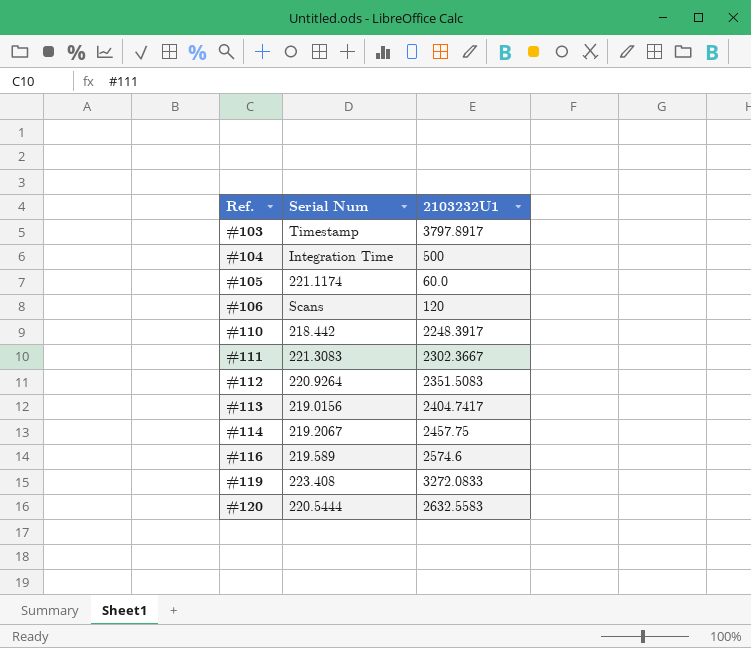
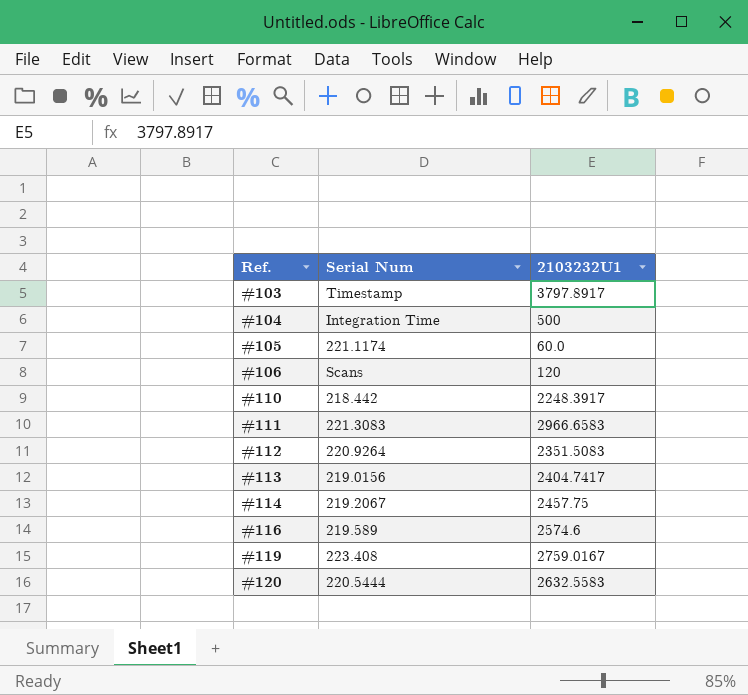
#111 | 2103232U1: 2302.3667 -> 2966.6583
#119 | 2103232U1: 3272.0833 -> 2759.0167

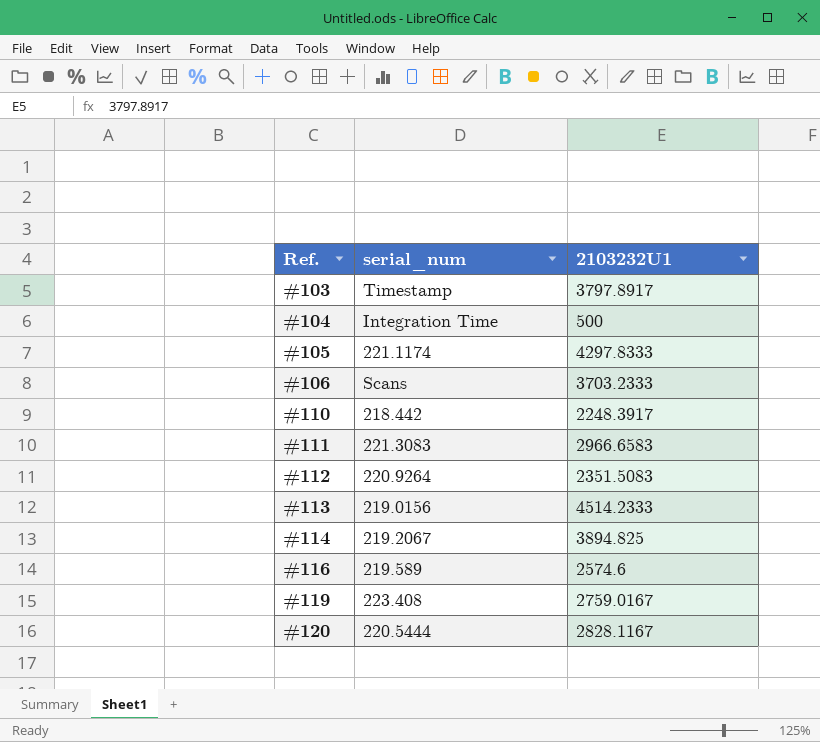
column name: Serial Num -> serial_num
#105 | 2103232U1: 60.0 -> 4297.8333
#106 | 2103232U1: 120 -> 3703.2333
#113 | 2103232U1: 2404.7417 -> 4514.2333
#114 | 2103232U1: 2457.75 -> 3894.825
#120 | 2103232U1: 2632.5583 -> 2828.1167

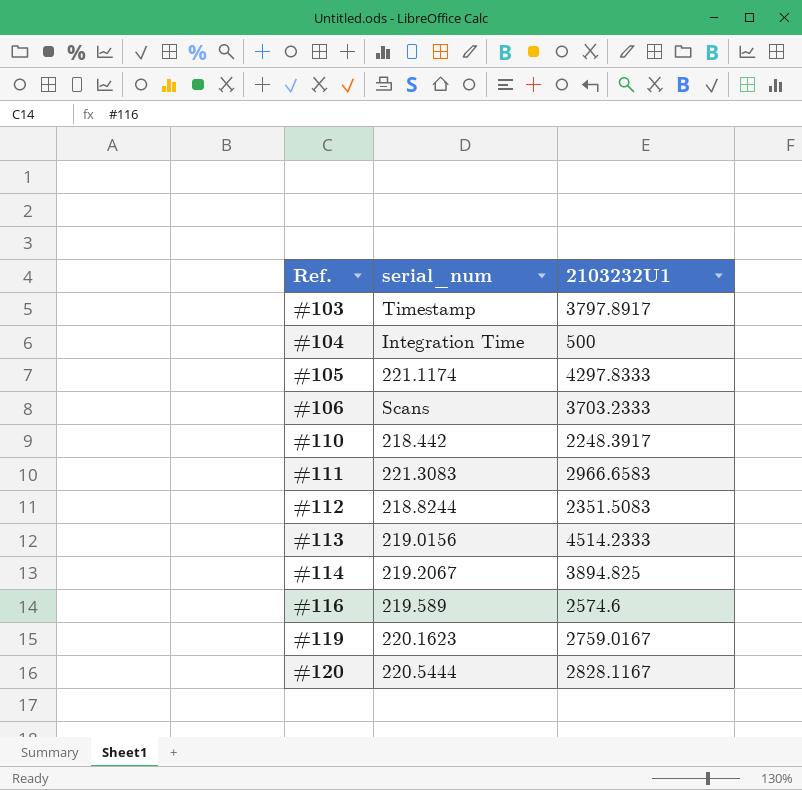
#112 | serial_num: 220.9264 -> 218.8244
#119 | serial_num: 223.408 -> 220.1623

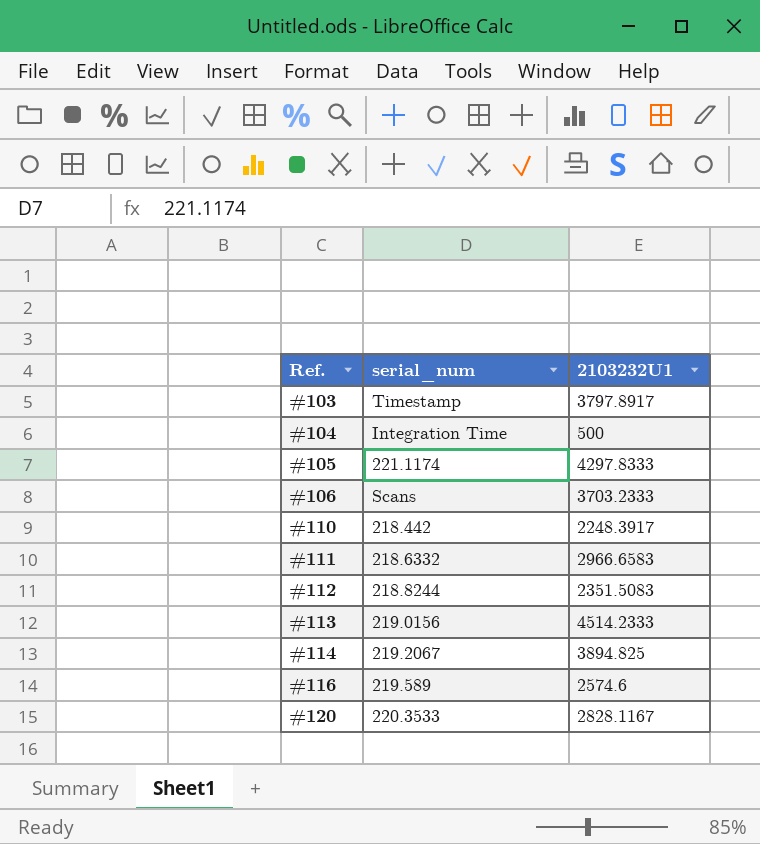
row #119: 220.1623 | 2759.0167 -> none
#111 | serial_num: 221.3083 -> 218.6332
#120 | serial_num: 220.5444 -> 220.3533

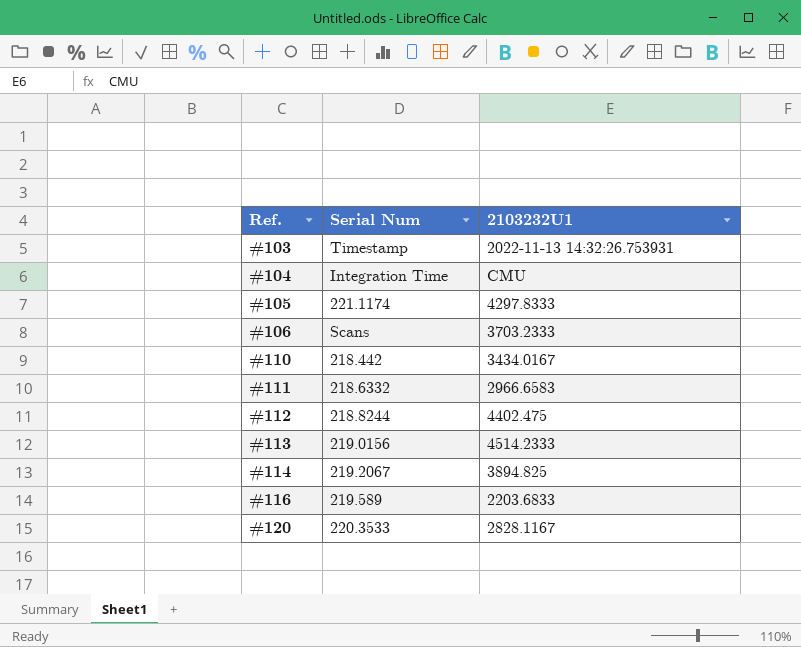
column name: serial_num -> Serial Num
#103 | 2103232U1: 3797.8917 -> 2022-11-13 14:32:26.753931
#104 | 2103232U1: 500 -> CMU
#110 | 2103232U1: 2248.3917 -> 3434.0167
#112 | 2103232U1: 2351.5083 -> 4402.475
#116 | 2103232U1: 2574.6 -> 2203.6833

